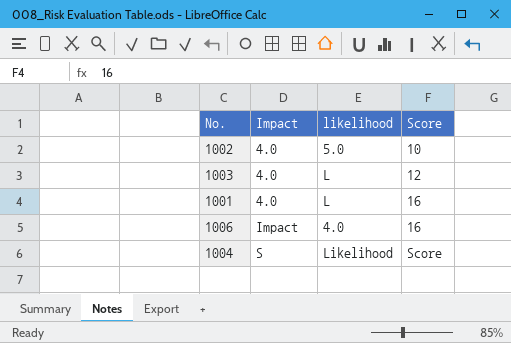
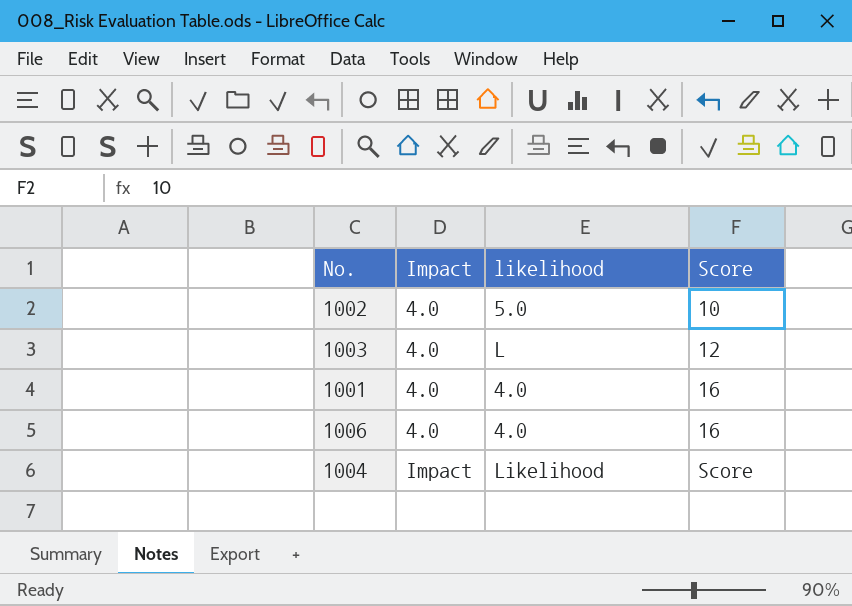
1001 | likelihood: L -> 4.0
1006 | Impact: Impact -> 4.0
1004 | Impact: S -> Impact

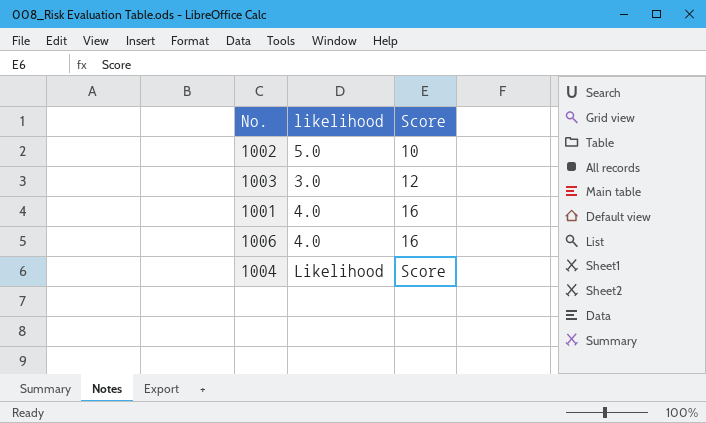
column Impact | position: 2 -> none
1003 | likelihood: L -> 3.0

